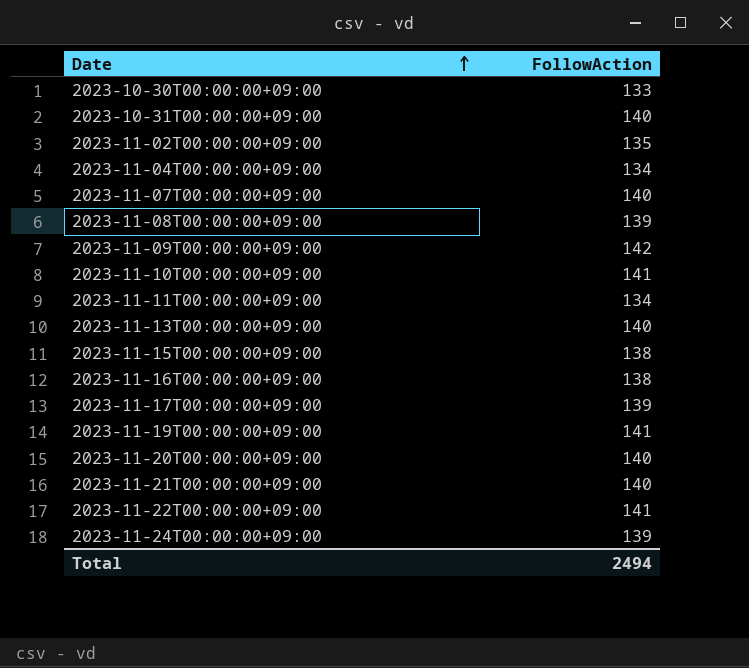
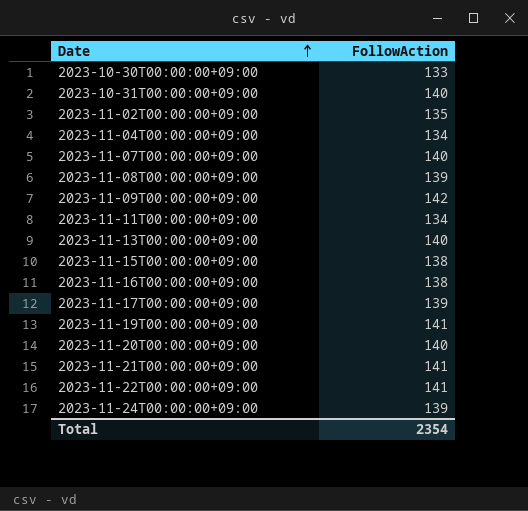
row 2023-11-10T00:00:00+09:00: 141 -> none
2023-11-21T00:00:00+09:00 | FollowAction: 140 -> 141
Total | FollowAction: 2494 -> 2354

